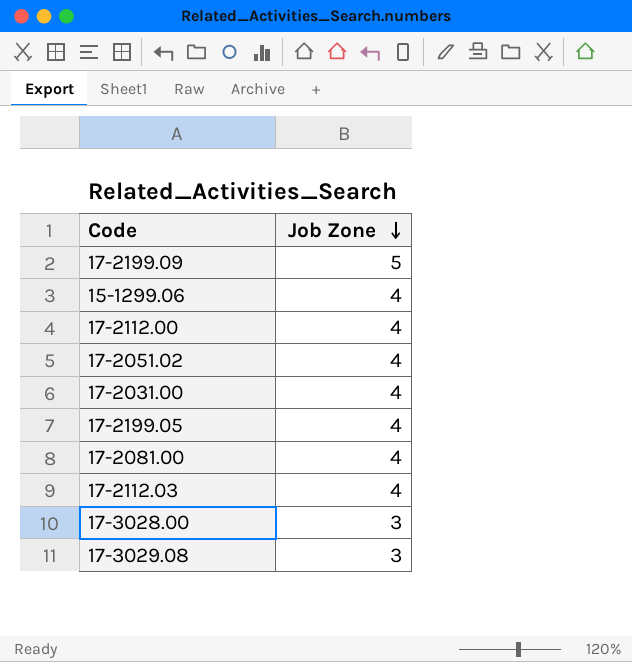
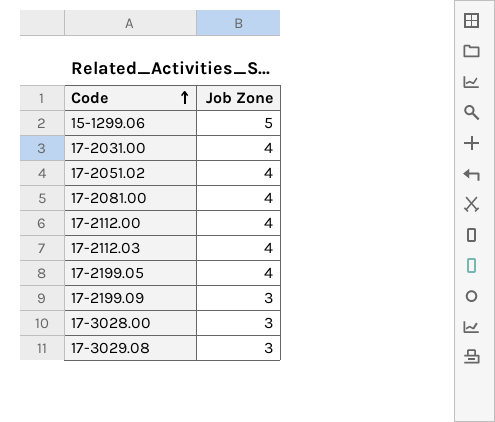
row order: Job Zone descending -> Code ascending
15-1299.06 | Job Zone: 4 -> 5
17-2199.09 | Job Zone: 5 -> 3

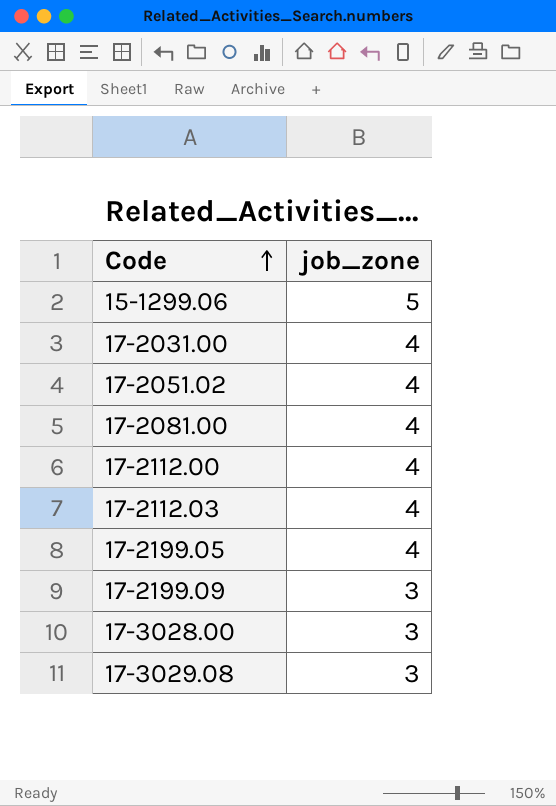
column name: Job Zone -> job_zone

